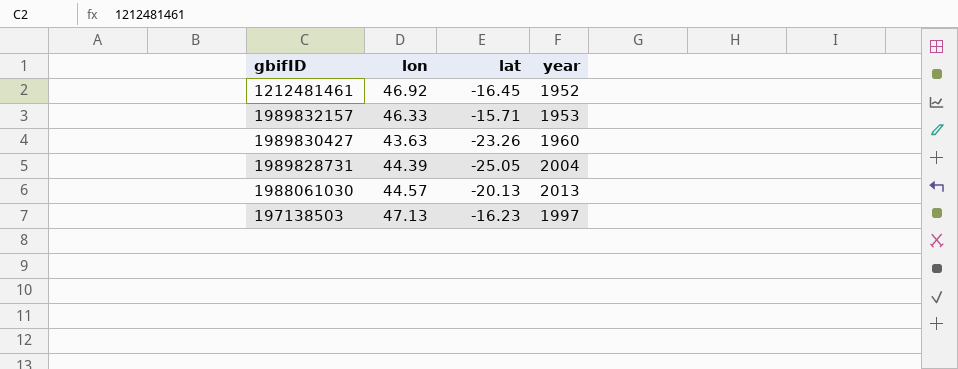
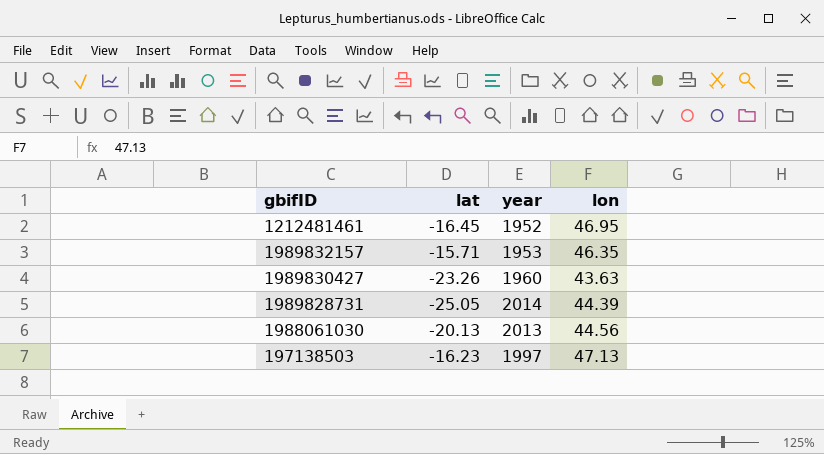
column lon | position: 2 -> 4
1212481461 | lon: 46.92 -> 46.95
1989832157 | lon: 46.33 -> 46.35
1989828731 | year: 2004 -> 2014
1988061030 | lon: 44.57 -> 44.56

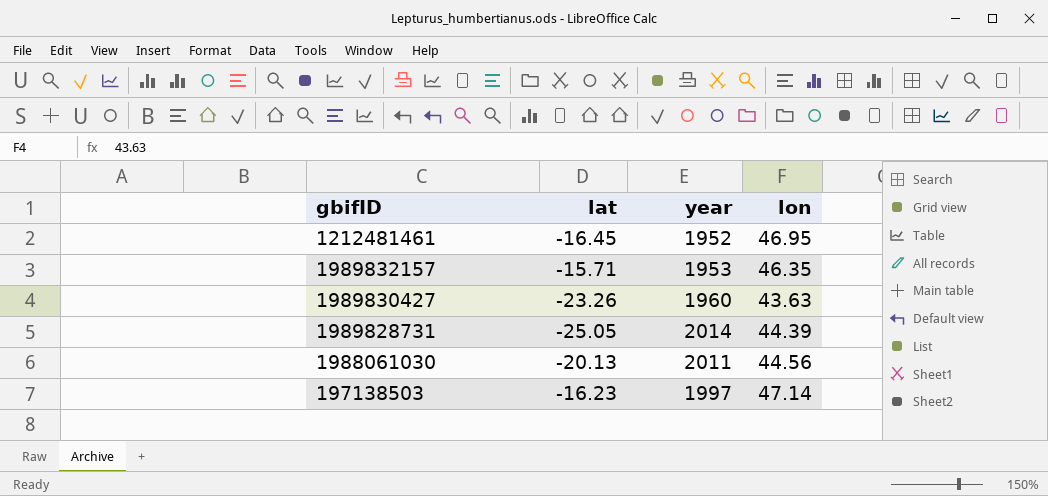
1988061030 | year: 2013 -> 2011
197138503 | lon: 47.13 -> 47.14

